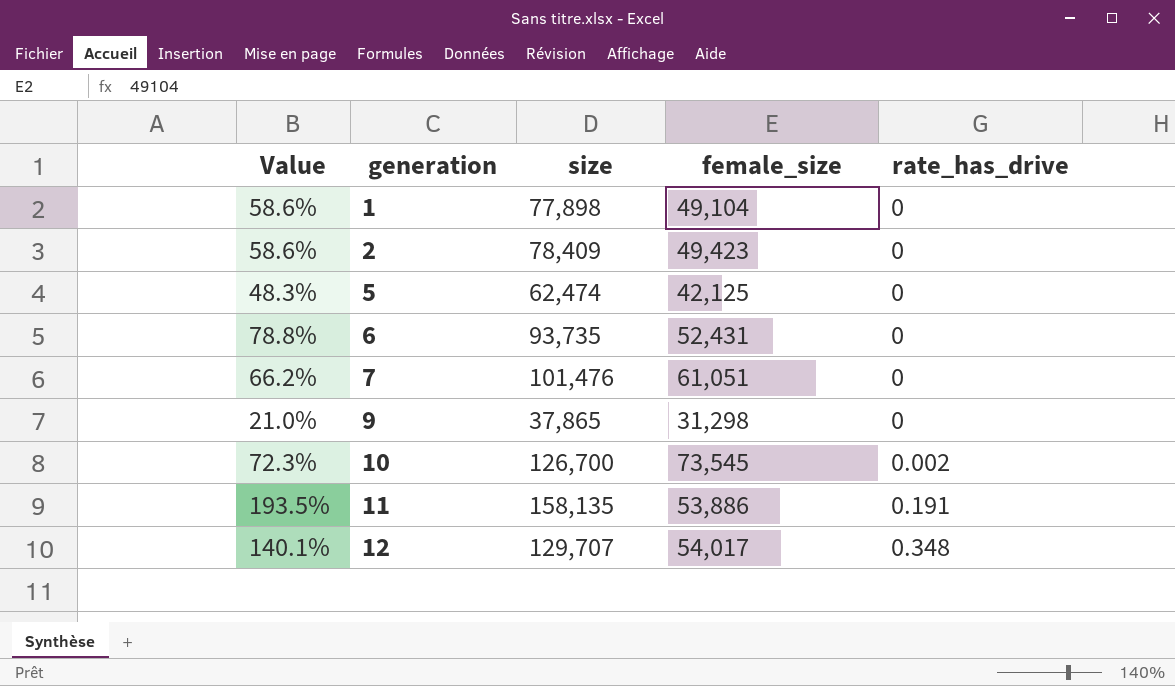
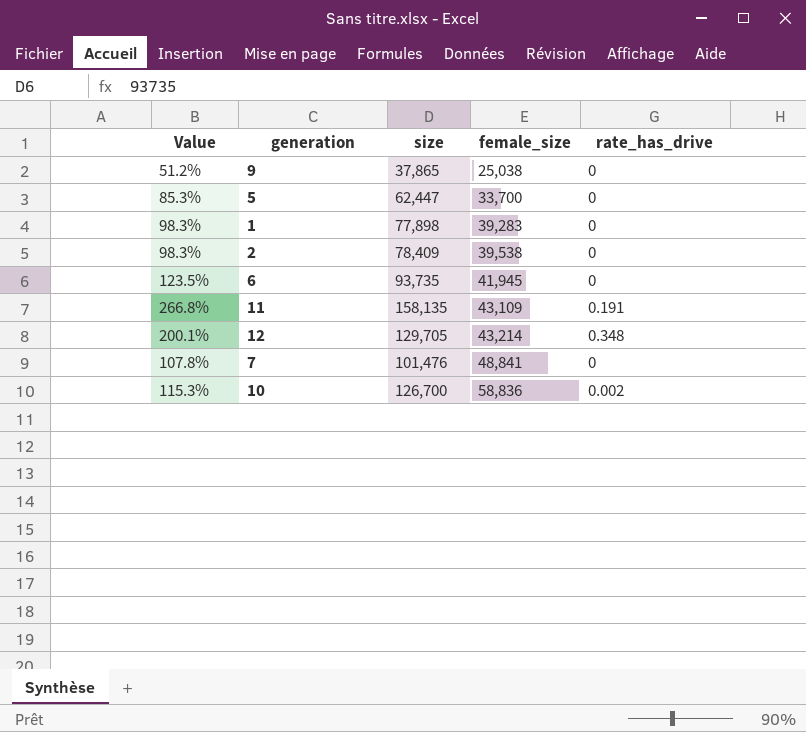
row order: generation ascending -> female_size ascending
9 | Value: 21.0% -> 51.2%
9 | female_size: 31,298 -> 25,038
5 | Value: 48.3% -> 85.3%
5 | size: 62,474 -> 62,447
5 | female_size: 42,125 -> 33,700
1 | Value: 58.6% -> 98.3%
1 | female_size: 49,104 -> 39,283
2 | Value: 58.6% -> 98.3%
2 | female_size: 49,423 -> 39,538
6 | Value: 78.8% -> 123.5%
6 | female_size: 52,431 -> 41,945
11 | Value: 193.5% -> 266.8%
11 | female_size: 53,886 -> 43,109
12 | Value: 140.1% -> 200.1%
12 | size: 129,707 -> 129,705
12 | female_size: 54,017 -> 43,214
7 | Value: 66.2% -> 107.8%
7 | female_size: 61,051 -> 48,841
10 | Value: 72.3% -> 115.3%
10 | female_size: 73,545 -> 58,836

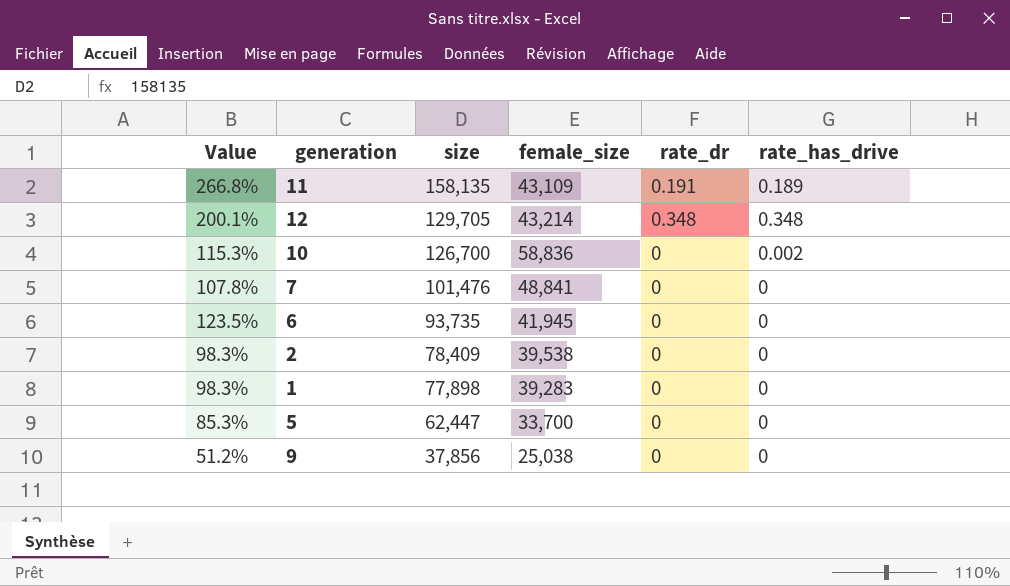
row order: female_size ascending -> size descending
column rate_dr | position: none -> 5
11 | rate_has_drive: 0.191 -> 0.189
9 | size: 37,865 -> 37,856

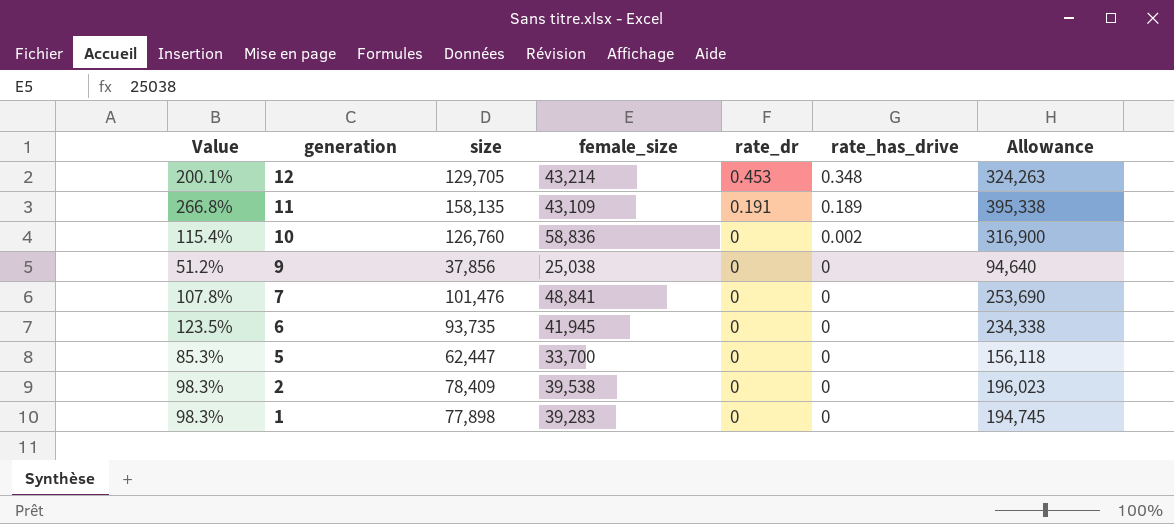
row order: size descending -> generation descending
column Allowance | formula: none -> [size] * 2.5
12 | rate_dr: 0.348 -> 0.453
10 | Value: 115.3% -> 115.4%
10 | size: 126,700 -> 126,760

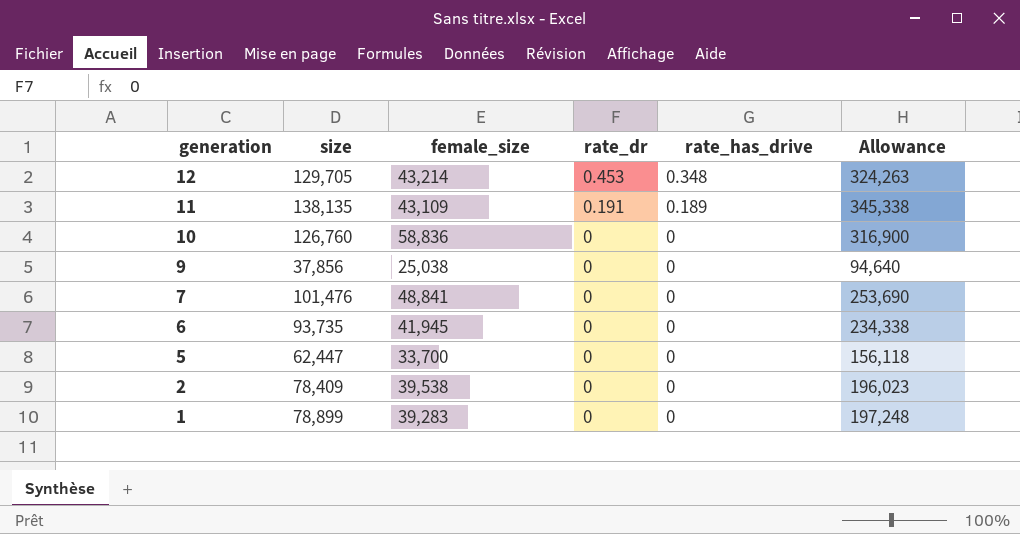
column Value | formula: ([size] - [female_size]) / [female_size] -> none
11 | size: 158,135 -> 138,135
11 | Allowance: 395,338 -> 345,338
10 | rate_has_drive: 0.002 -> 0
1 | size: 77,898 -> 78,899
1 | Allowance: 194,745 -> 197,248

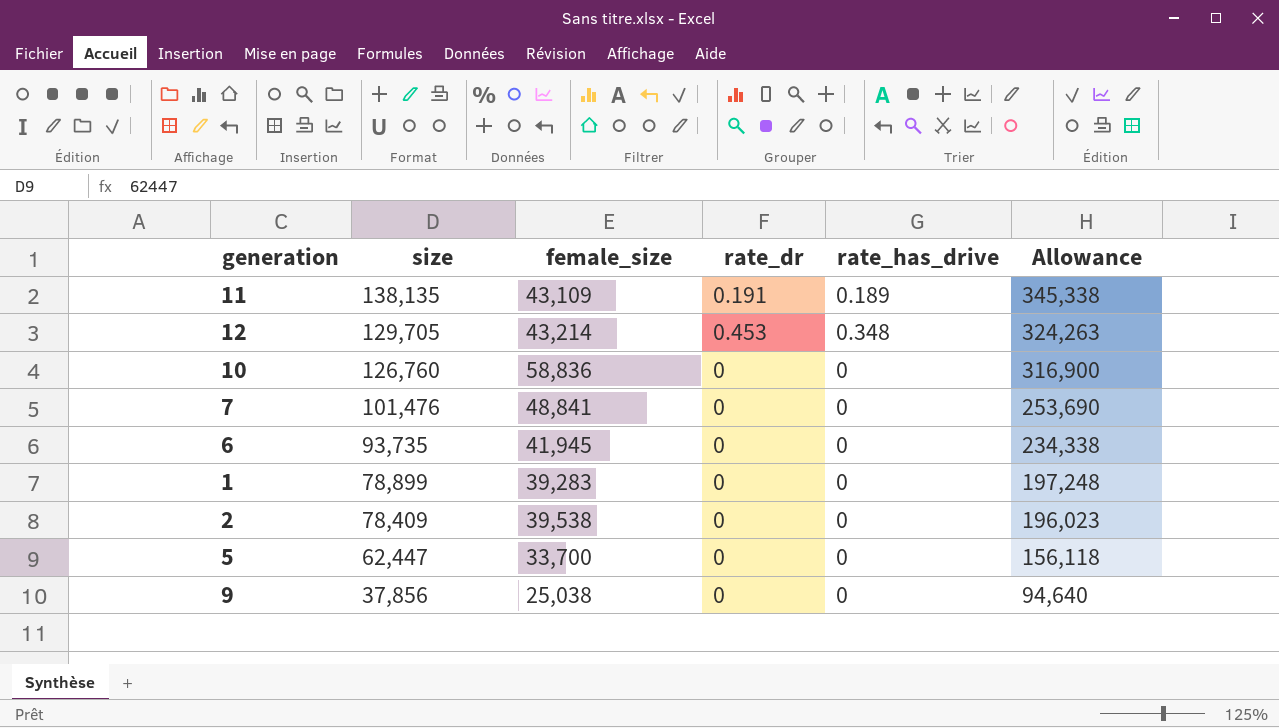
row order: generation descending -> size descending

